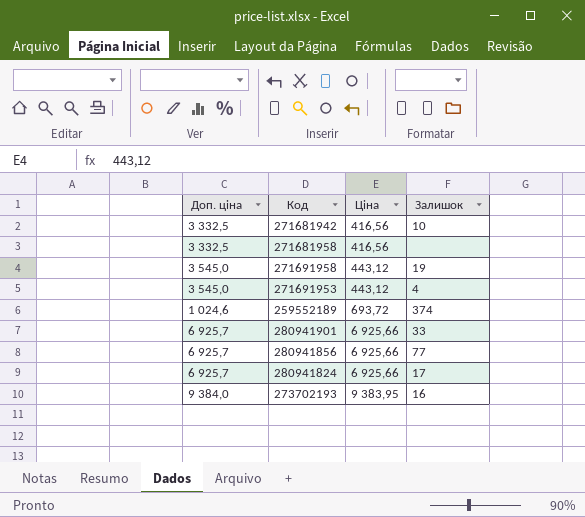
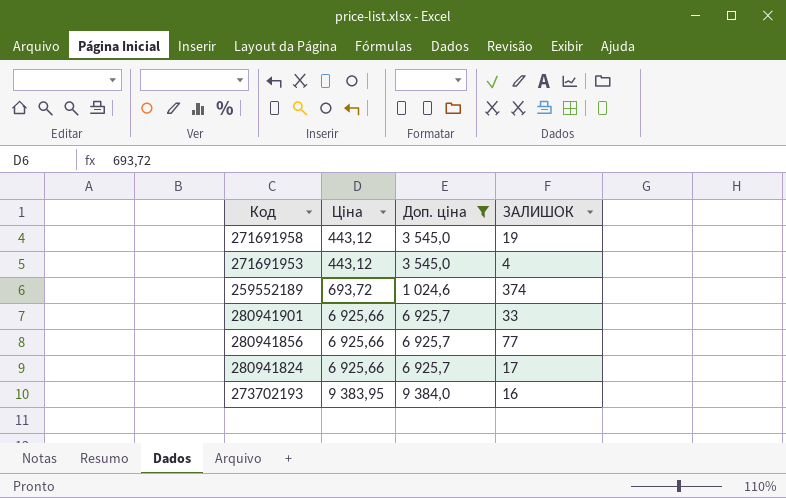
filter: none -> Доп. ціна != 3 332,5
column Доп. ціна | position: 1 -> 3
column name: Залишок -> ЗАЛИШОК

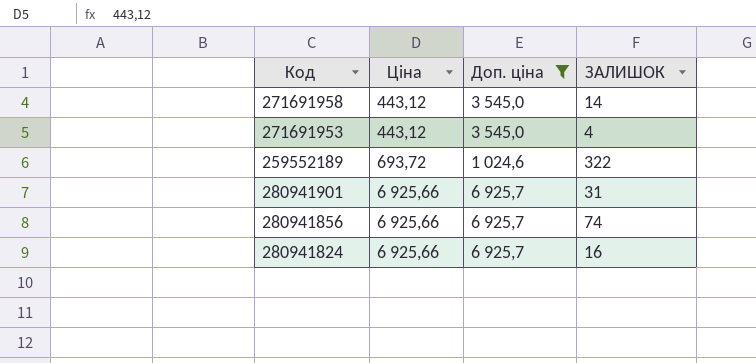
row 273702193: 9 383,95 | 9 384,0 | 16 -> none
271691958 | ЗАЛИШОК: 19 -> 14
259552189 | ЗАЛИШОК: 374 -> 322
280941901 | ЗАЛИШОК: 33 -> 31
280941856 | ЗАЛИШОК: 77 -> 74
280941824 | ЗАЛИШОК: 17 -> 16

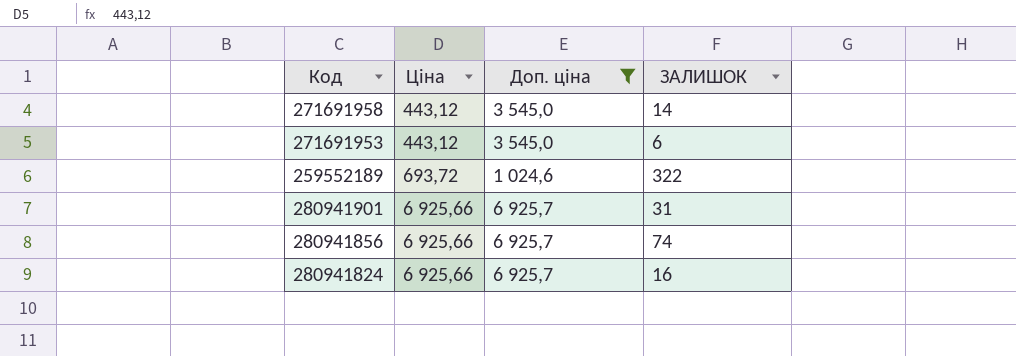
271691953 | ЗАЛИШОК: 4 -> 6

